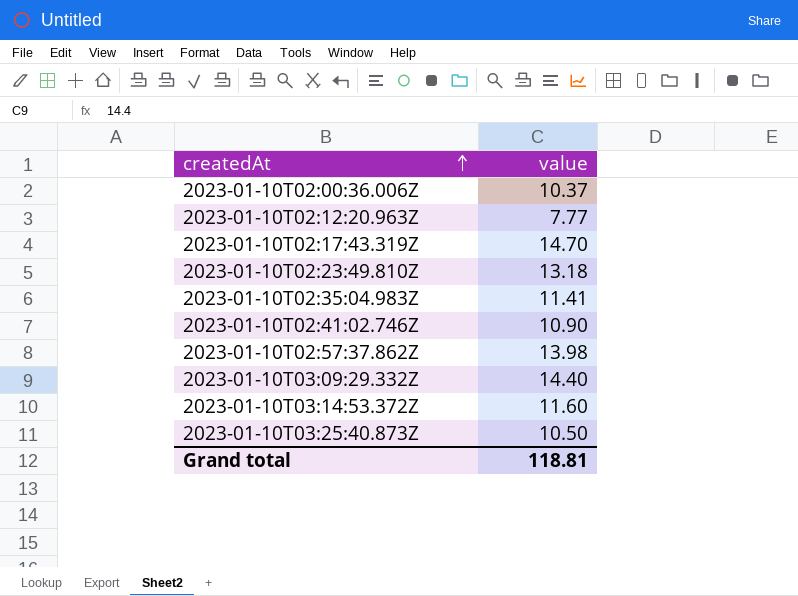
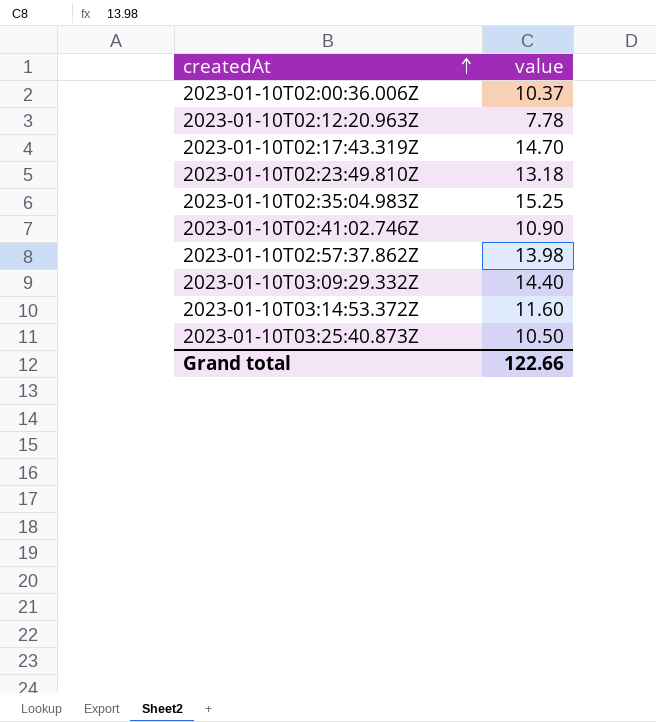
2023-01-10T02:12:20.963Z | value: 7.77 -> 7.78
2023-01-10T02:35:04.983Z | value: 11.41 -> 15.25
Grand total | value: 118.81 -> 122.66

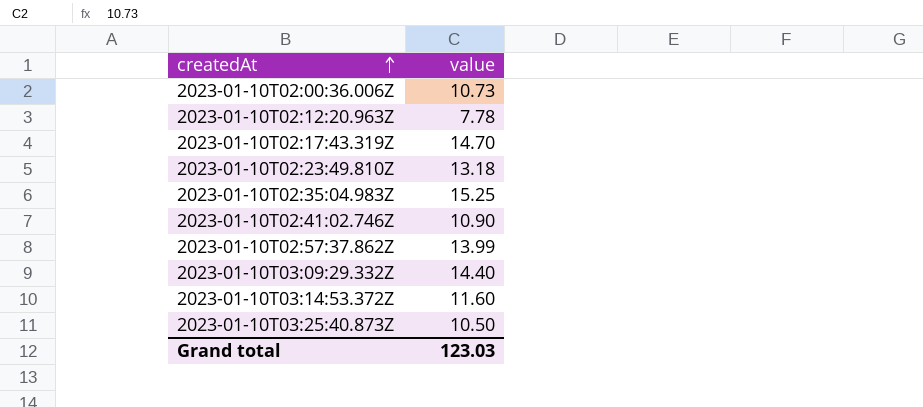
2023-01-10T02:00:36.006Z | value: 10.37 -> 10.73
2023-01-10T02:57:37.862Z | value: 13.98 -> 13.99
Grand total | value: 122.66 -> 123.03

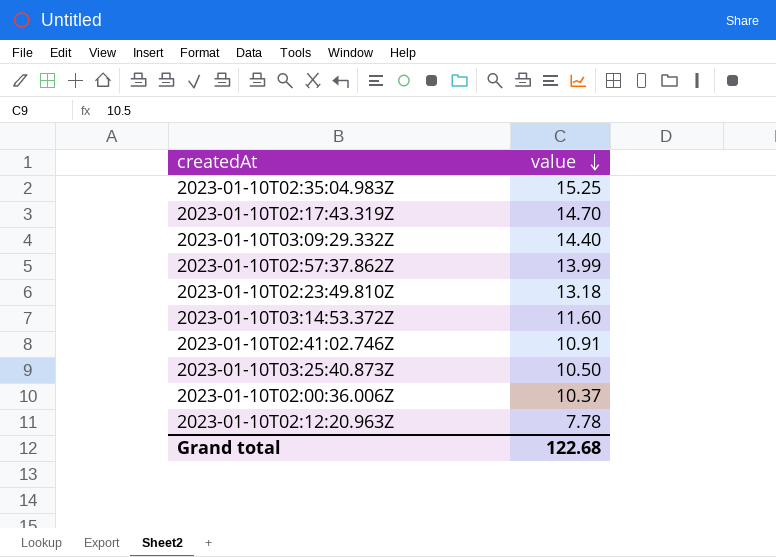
row order: createdAt ascending -> value descending
2023-01-10T02:41:02.746Z | value: 10.90 -> 10.91
2023-01-10T02:00:36.006Z | value: 10.73 -> 10.37
Grand total | value: 123.03 -> 122.68

